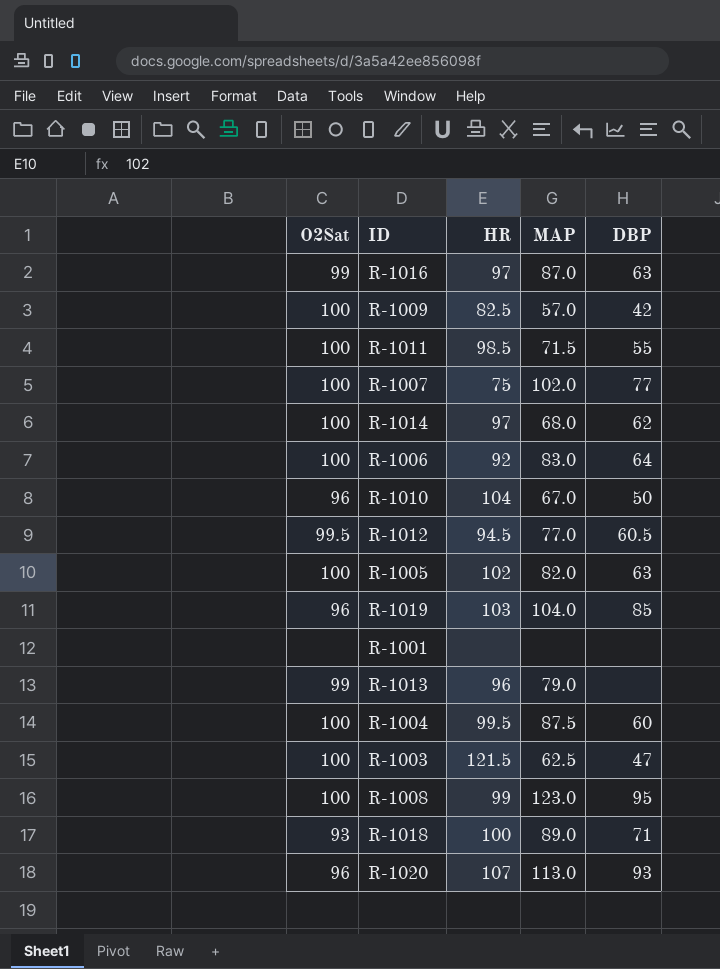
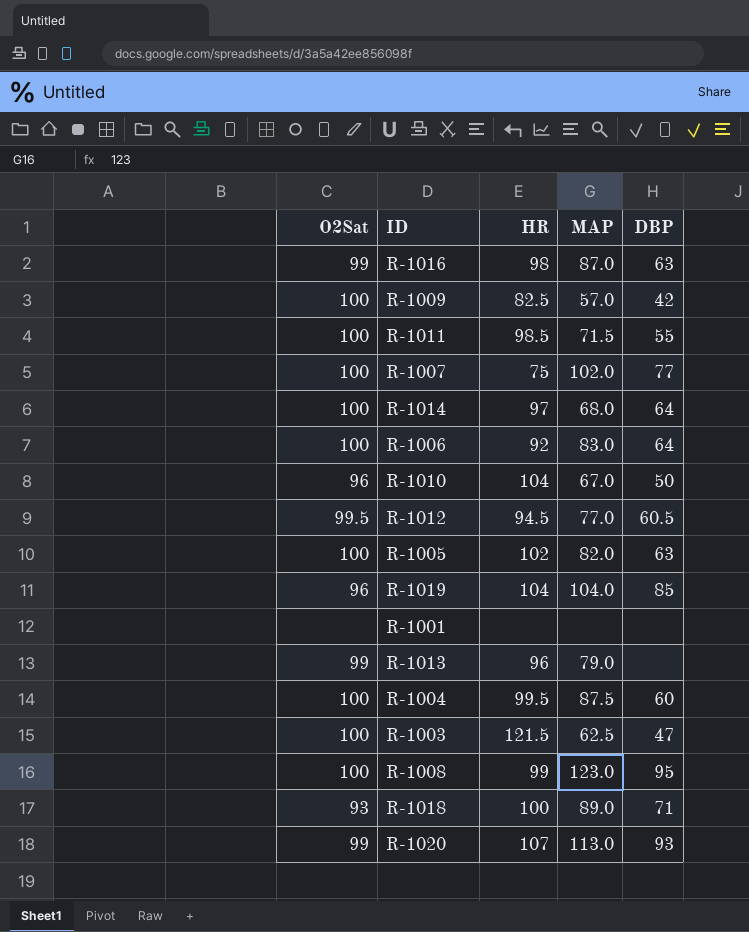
R-1016 | HR: 97 -> 98
R-1014 | DBP: 62 -> 64
R-1019 | HR: 103 -> 104
R-1020 | O2Sat: 96 -> 99

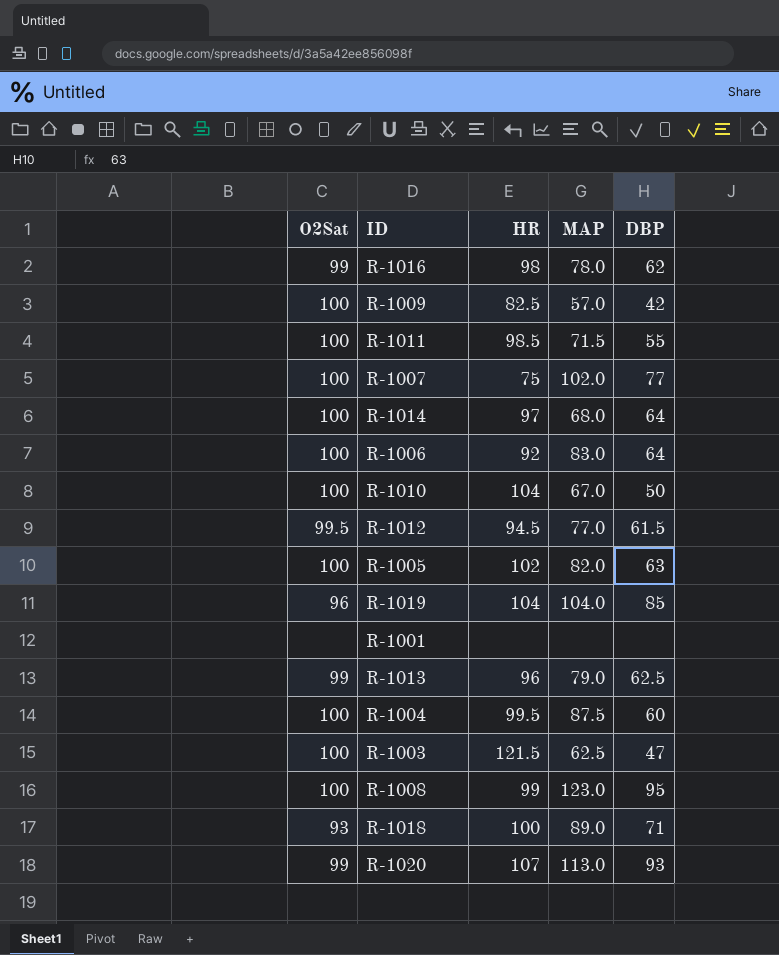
R-1016 | MAP: 87.0 -> 78.0
R-1016 | DBP: 63 -> 62
R-1010 | O2Sat: 96 -> 100
R-1012 | DBP: 60.5 -> 61.5
R-1013 | DBP: none -> 62.5

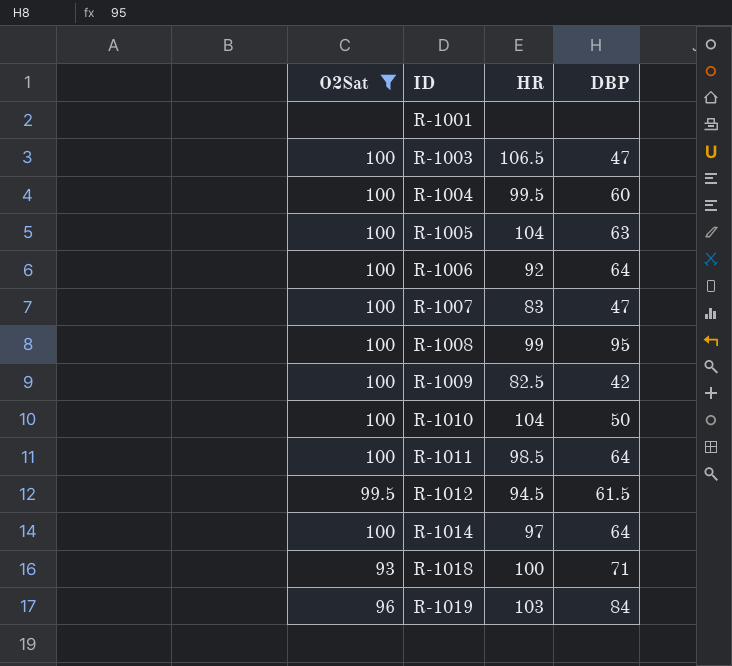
filter: none -> O2Sat != 99
row order: none -> ID ascending
column MAP | position: 4 -> none
R-1003 | HR: 121.5 -> 106.5
R-1005 | HR: 102 -> 104
R-1007 | HR: 75 -> 83
R-1007 | DBP: 77 -> 47
R-1011 | DBP: 55 -> 64
R-1019 | HR: 104 -> 103
R-1019 | DBP: 85 -> 84

